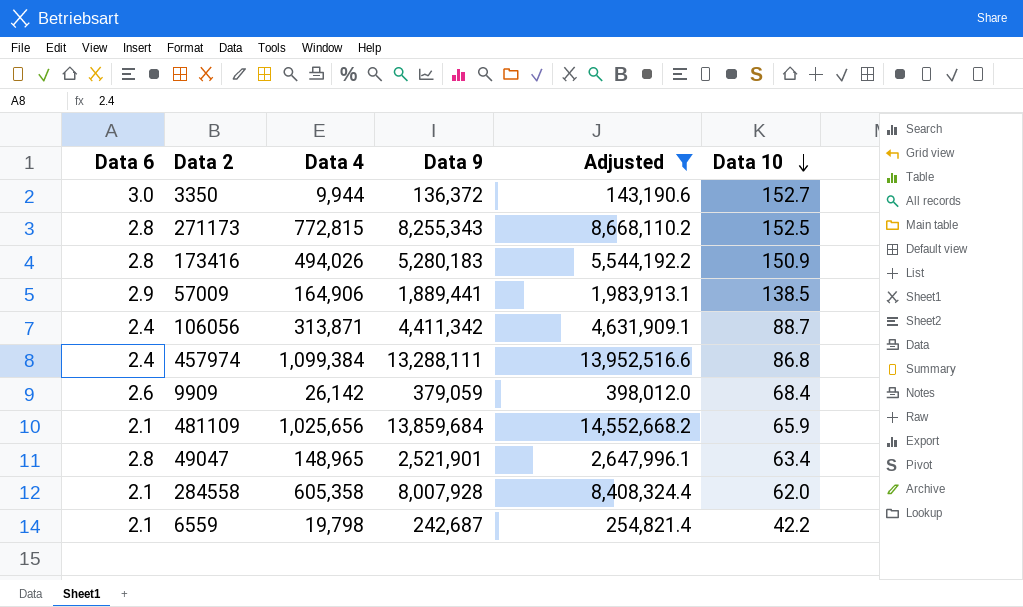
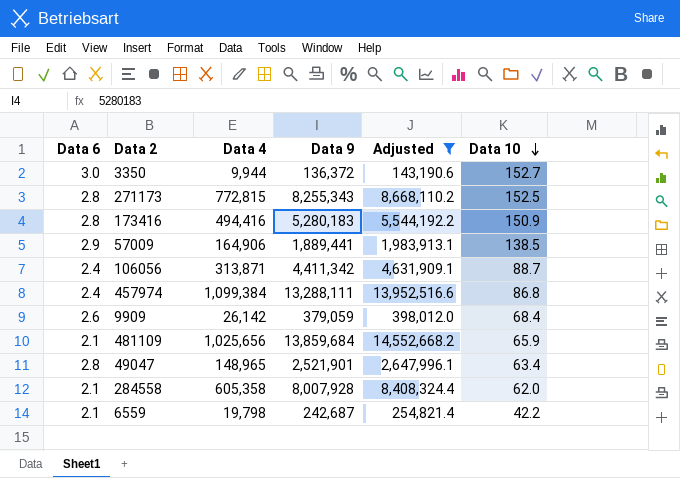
173416 | Data 4: 494,026 -> 494,416

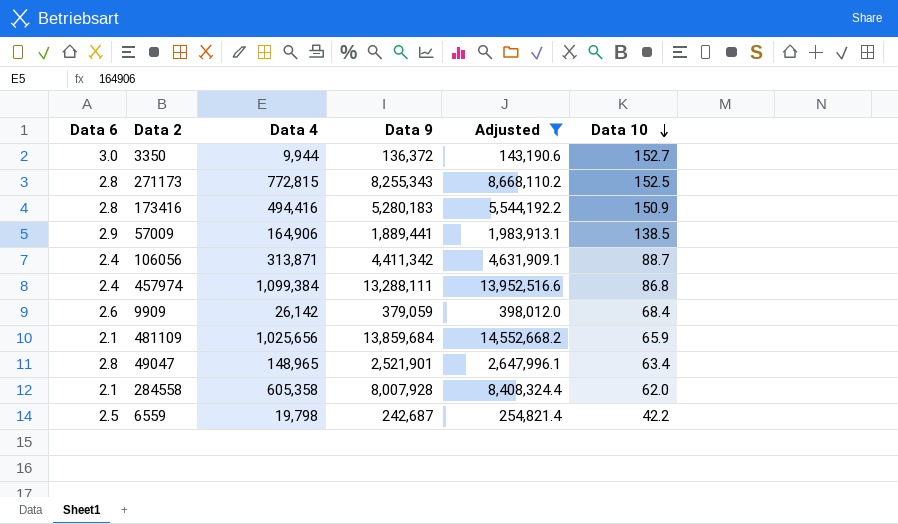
6559 | Data 6: 2.1 -> 2.5

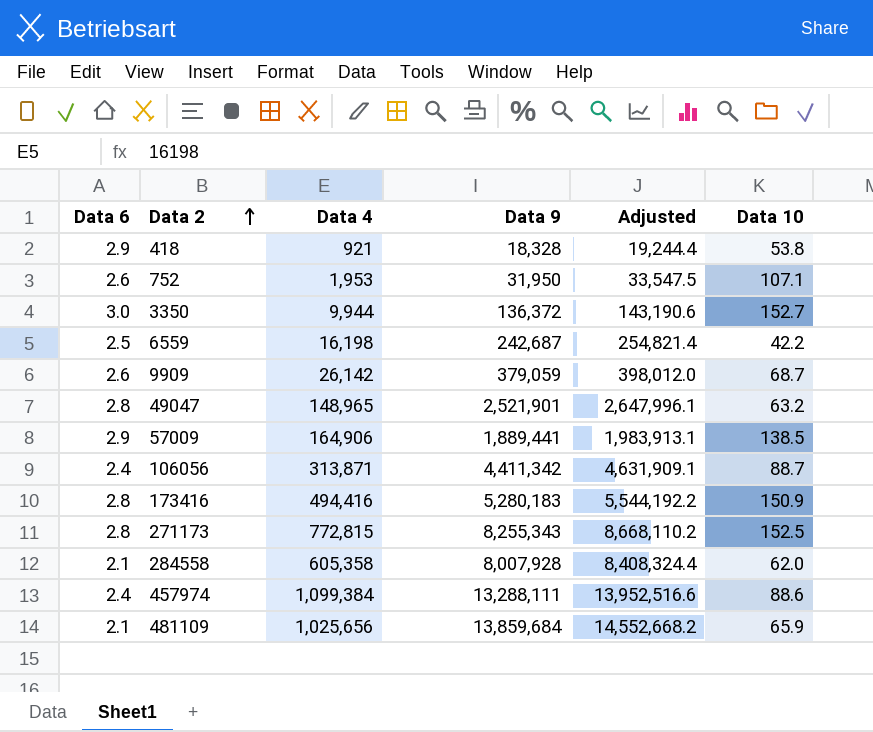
filter: Adjusted >= 143,190.6 -> none
row order: Data 10 descending -> Data 2 ascending
6559 | Data 4: 19,798 -> 16,198
9909 | Data 10: 68.4 -> 68.7
49047 | Data 10: 63.4 -> 63.2
457974 | Data 10: 86.8 -> 88.6

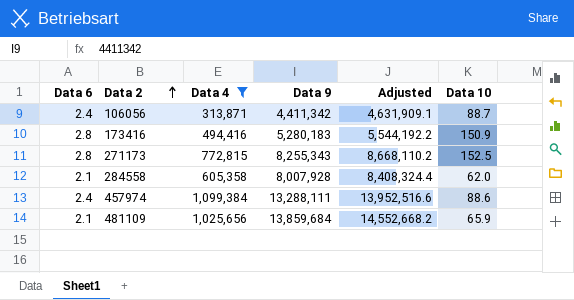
filter: none -> Data 4 >= 313,871

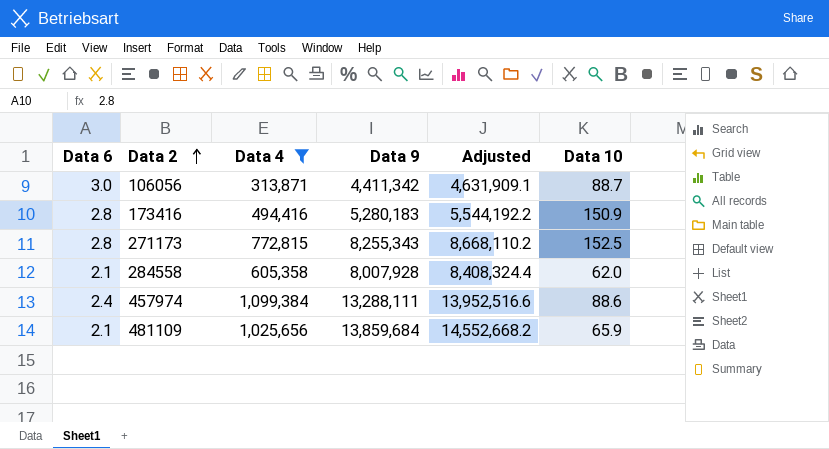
106056 | Data 6: 2.4 -> 3.0

